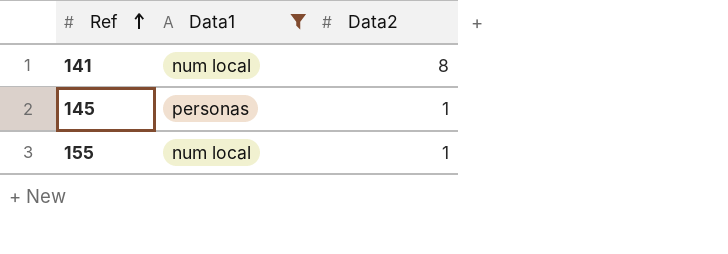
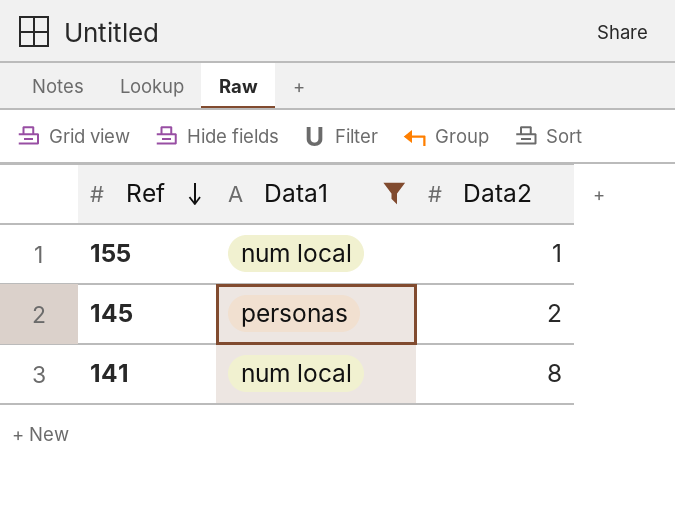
row order: Ref ascending -> Ref descending
145 | Data2: 1 -> 2

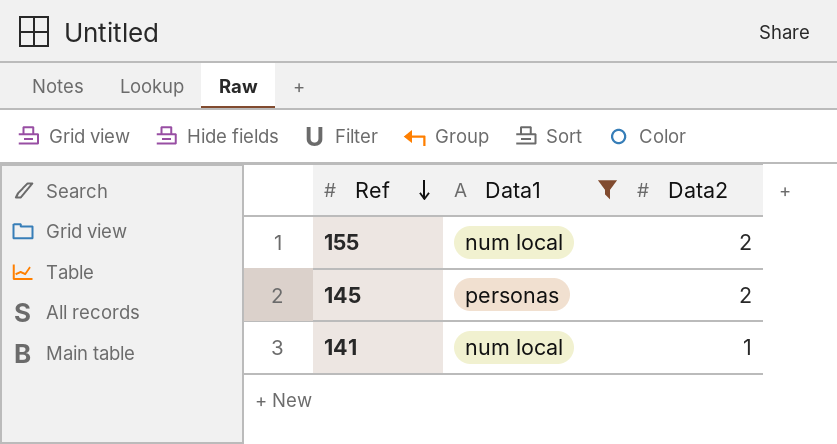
155 | Data2: 1 -> 2
141 | Data2: 8 -> 1

